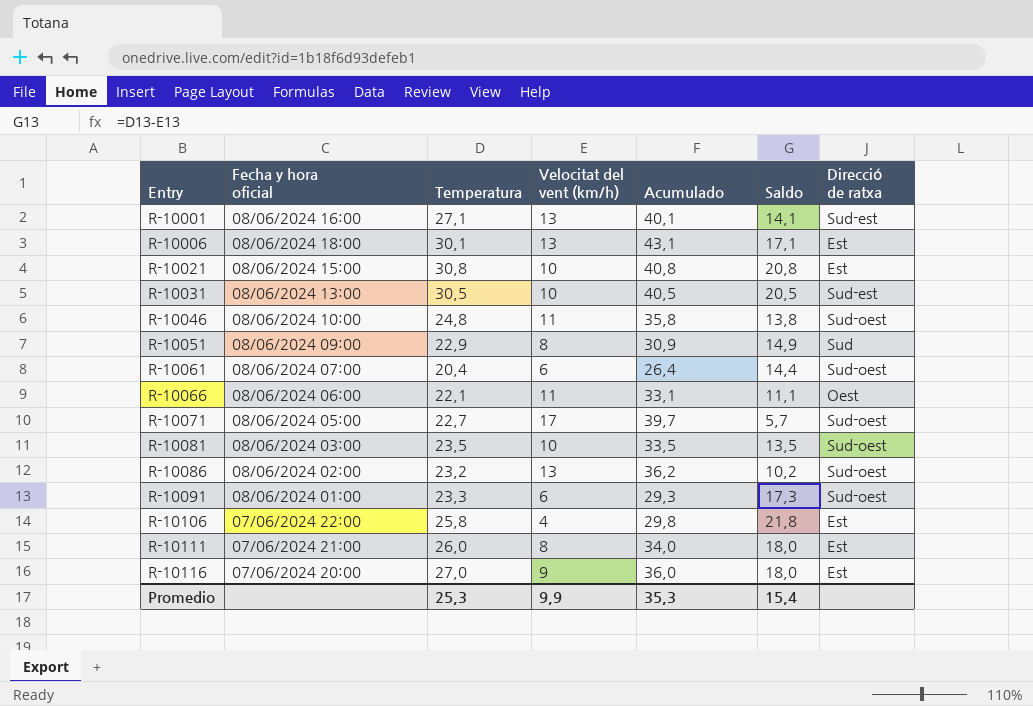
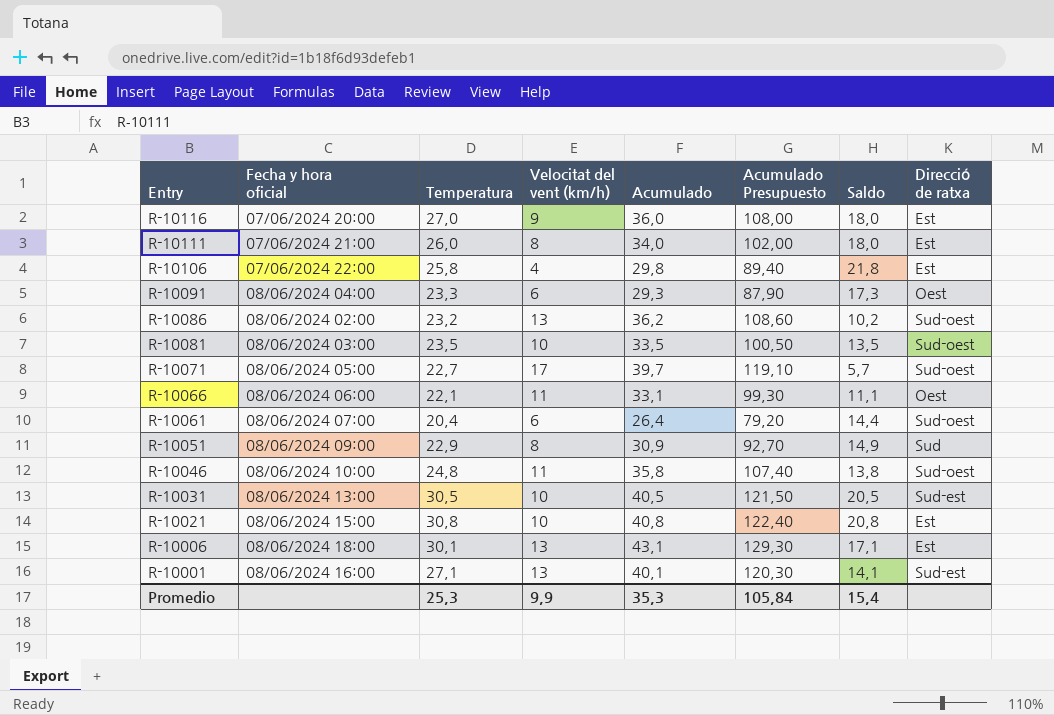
row order: Entry ascending -> Entry descending
column Acumulado Presupuesto | formula: none -> [Acumulado] * 3
R-10091 | Fecha y hora oficial: 08/06/2024 01:00 -> 08/06/2024 04:00
R-10091 | Direcció de ratxa: Sud-oest -> Oest

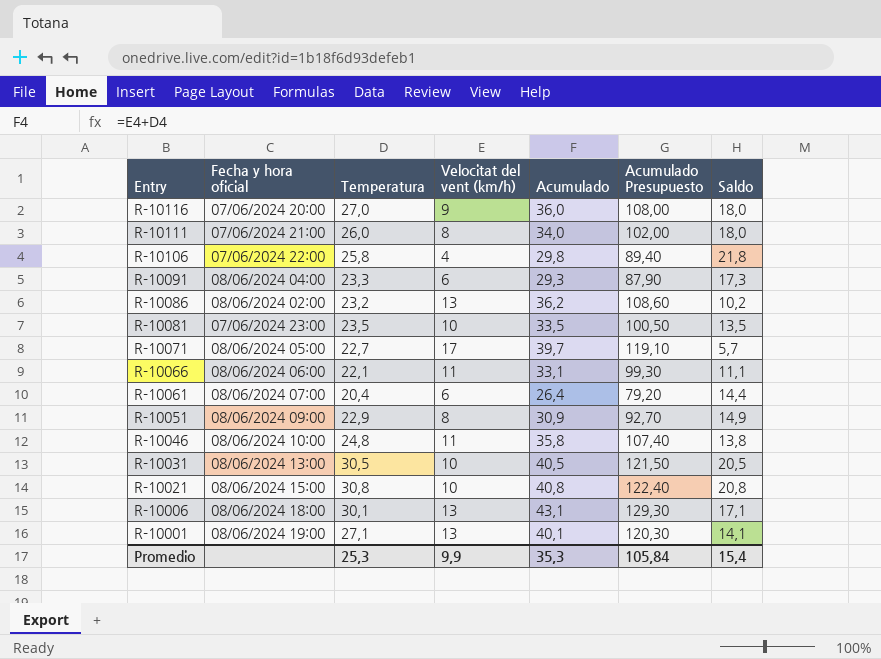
column Direcció de ratxa | position: 8 -> none
R-10081 | Fecha y hora oficial: 08/06/2024 03:00 -> 07/06/2024 23:00
R-10001 | Fecha y hora oficial: 08/06/2024 16:00 -> 08/06/2024 19:00

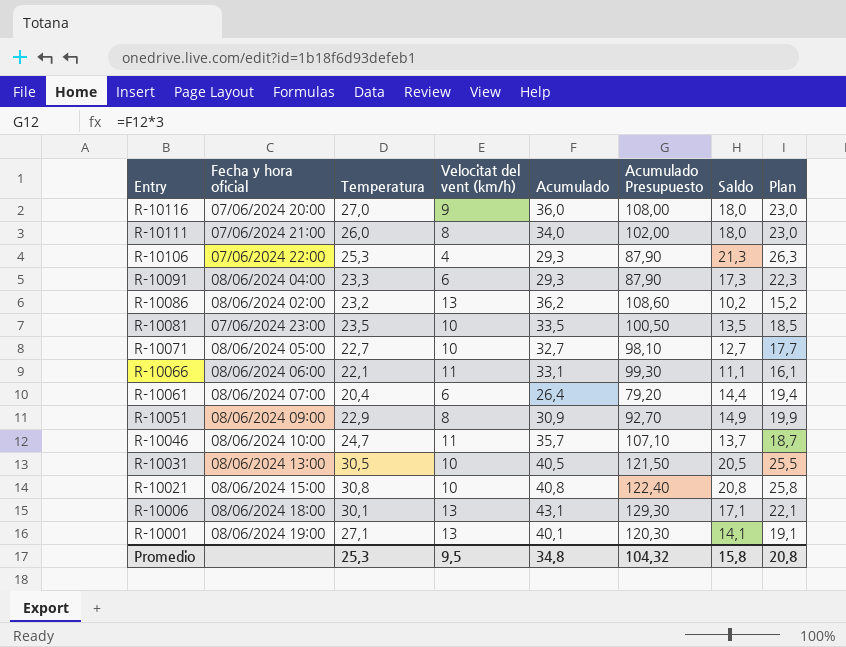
column Plan | formula: none -> [Saldo] + 5
R-10106 | Temperatura: 25,8 -> 25,3
R-10106 | Acumulado: 29,8 -> 29,3
R-10106 | Acumulado Presupuesto: 89,40 -> 87,90
R-10106 | Saldo: 21,8 -> 21,3
R-10071 | Velocitat del vent (km/h): 17 -> 10
R-10071 | Acumulado: 39,7 -> 32,7
R-10071 | Acumulado Presupuesto: 119,10 -> 98,10
R-10071 | Saldo: 5,7 -> 12,7
R-10046 | Temperatura: 24,8 -> 24,7
R-10046 | Acumulado: 35,8 -> 35,7
R-10046 | Acumulado Presupuesto: 107,40 -> 107,10
R-10046 | Saldo: 13,8 -> 13,7
Promedio | Velocitat del vent (km/h): 9,9 -> 9,5
Promedio | Acumulado: 35,3 -> 34,8
Promedio | Acumulado Presupuesto: 105,84 -> 104,32
Promedio | Saldo: 15,4 -> 15,8

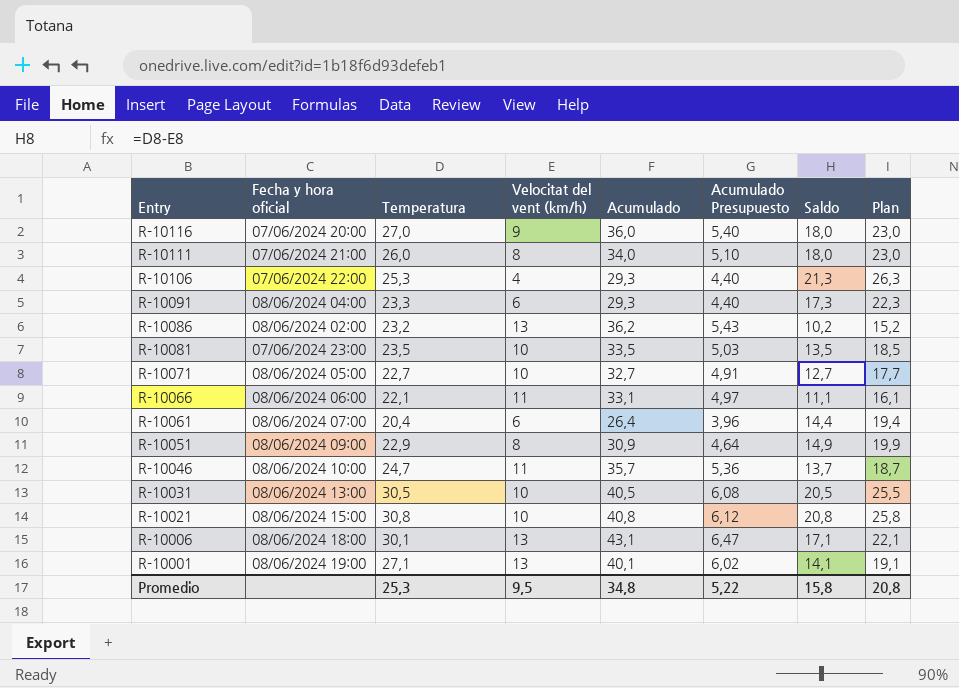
column Acumulado Presupuesto | formula: [Acumulado] * 3 -> [Acumulado] * 0,15
Promedio | Acumulado Presupuesto: 104,32 -> 5,22

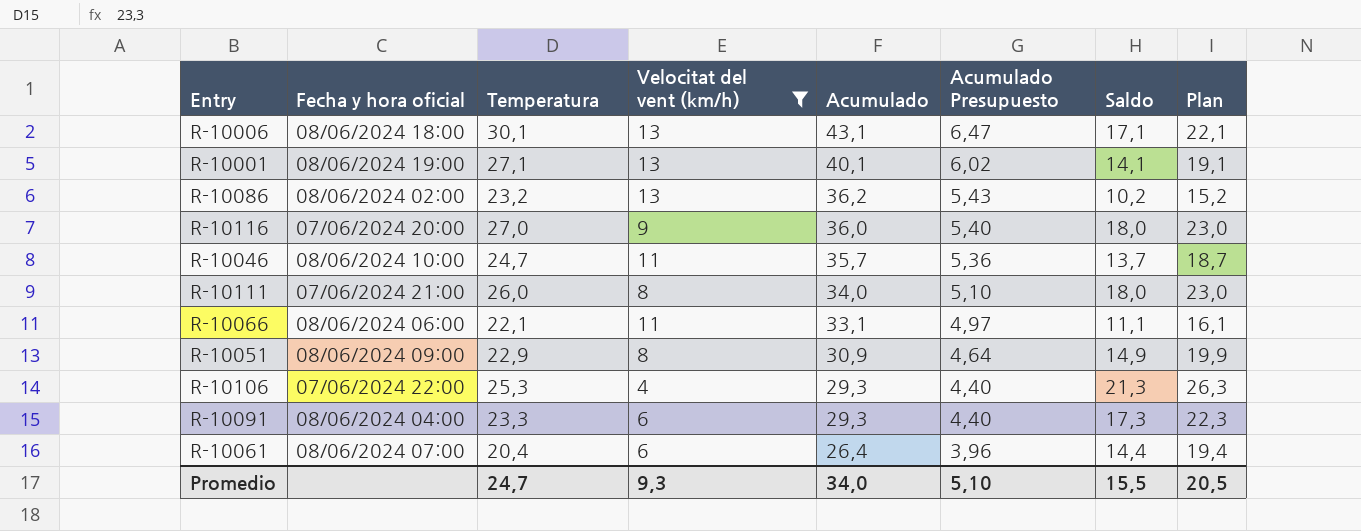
filter: none -> Velocitat del vent (km/h) != 10
row order: Entry descending -> Acumulado descending
Promedio | Temperatura: 25,3 -> 24,7
Promedio | Velocitat del vent (km/h): 9,5 -> 9,3
Promedio | Acumulado: 34,8 -> 34,0
Promedio | Acumulado Presupuesto: 5,22 -> 5,10
Promedio | Saldo: 15,8 -> 15,5
Promedio | Plan: 20,8 -> 20,5

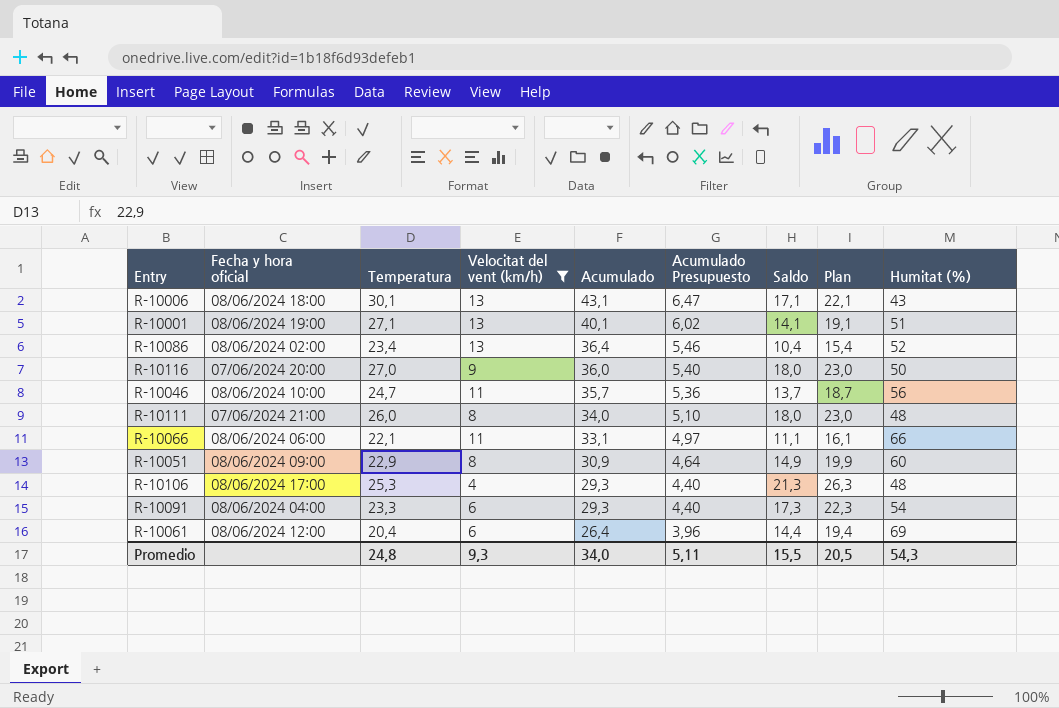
column Humitat (%) | position: none -> 9
R-10086 | Temperatura: 23,2 -> 23,4
R-10086 | Acumulado: 36,2 -> 36,4
R-10086 | Acumulado Presupuesto: 5,43 -> 5,46
R-10086 | Saldo: 10,2 -> 10,4
R-10086 | Plan: 15,2 -> 15,4
R-10106 | Fecha y hora oficial: 07/06/2024 22:00 -> 08/06/2024 17:00
R-10061 | Fecha y hora oficial: 08/06/2024 07:00 -> 08/06/2024 12:00
Promedio | Temperatura: 24,7 -> 24,8
Promedio | Acumulado Presupuesto: 5,10 -> 5,11

